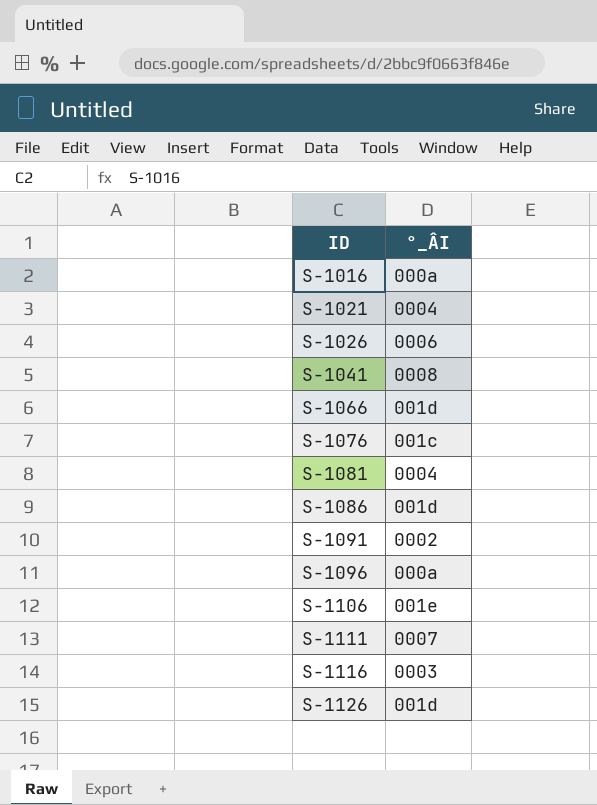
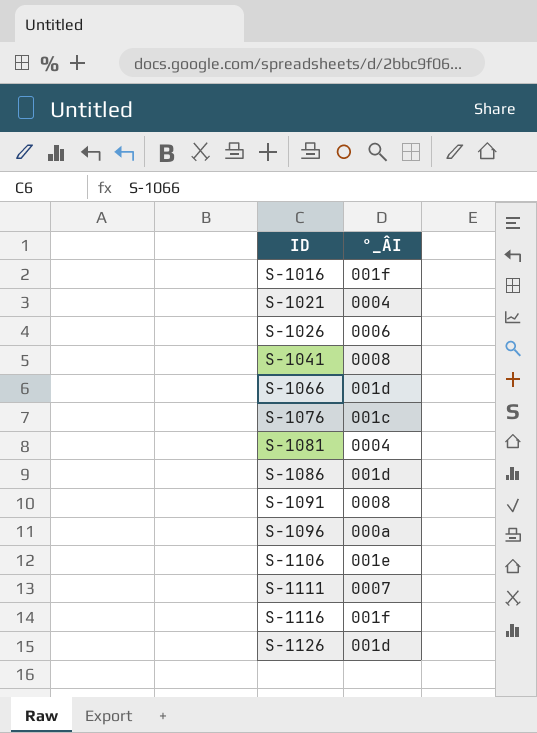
S-1016 | °_ÂI: 000a -> 001f
S-1091 | °_ÂI: 0002 -> 0008
S-1116 | °_ÂI: 0003 -> 001f

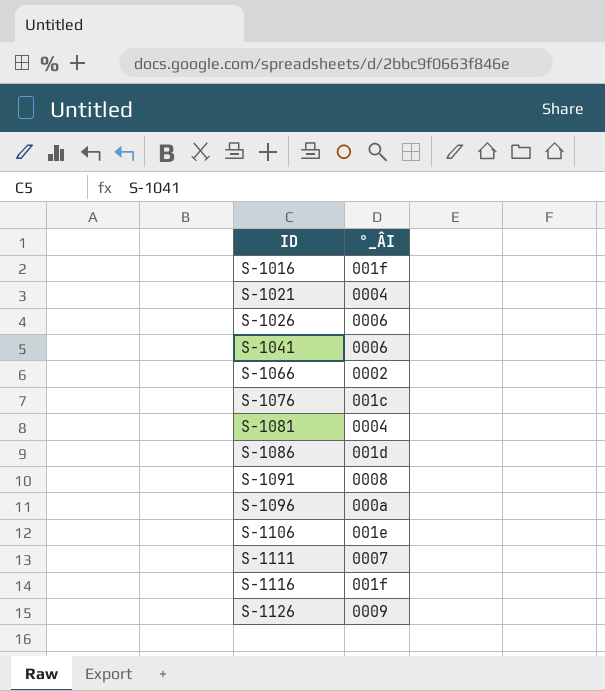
S-1041 | °_ÂI: 0008 -> 0006
S-1066 | °_ÂI: 001d -> 0002
S-1126 | °_ÂI: 001d -> 0009

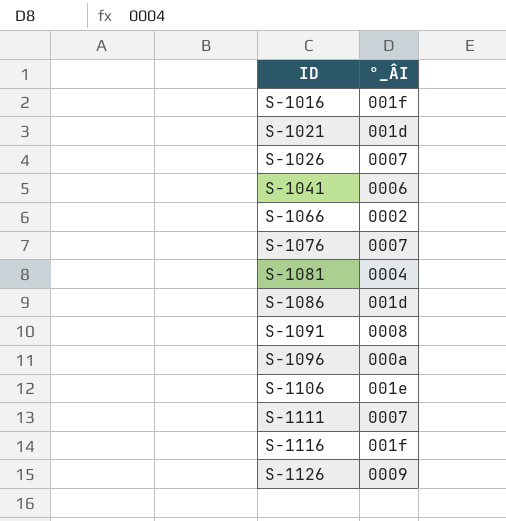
S-1021 | °_ÂI: 0004 -> 001d
S-1026 | °_ÂI: 0006 -> 0007
S-1076 | °_ÂI: 001c -> 0007

